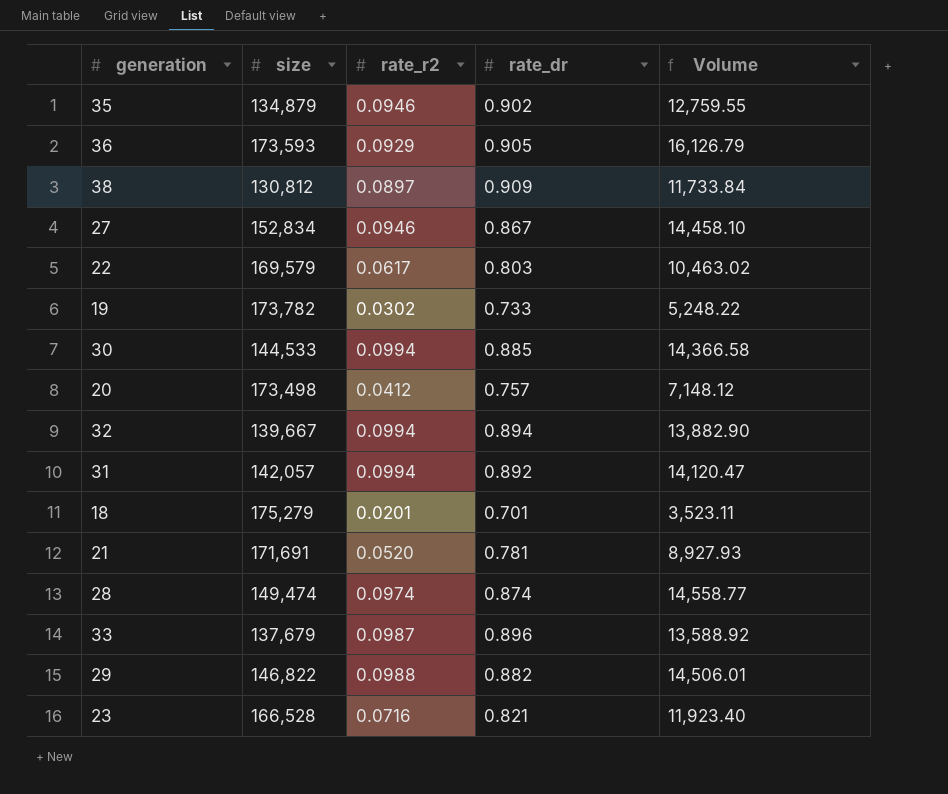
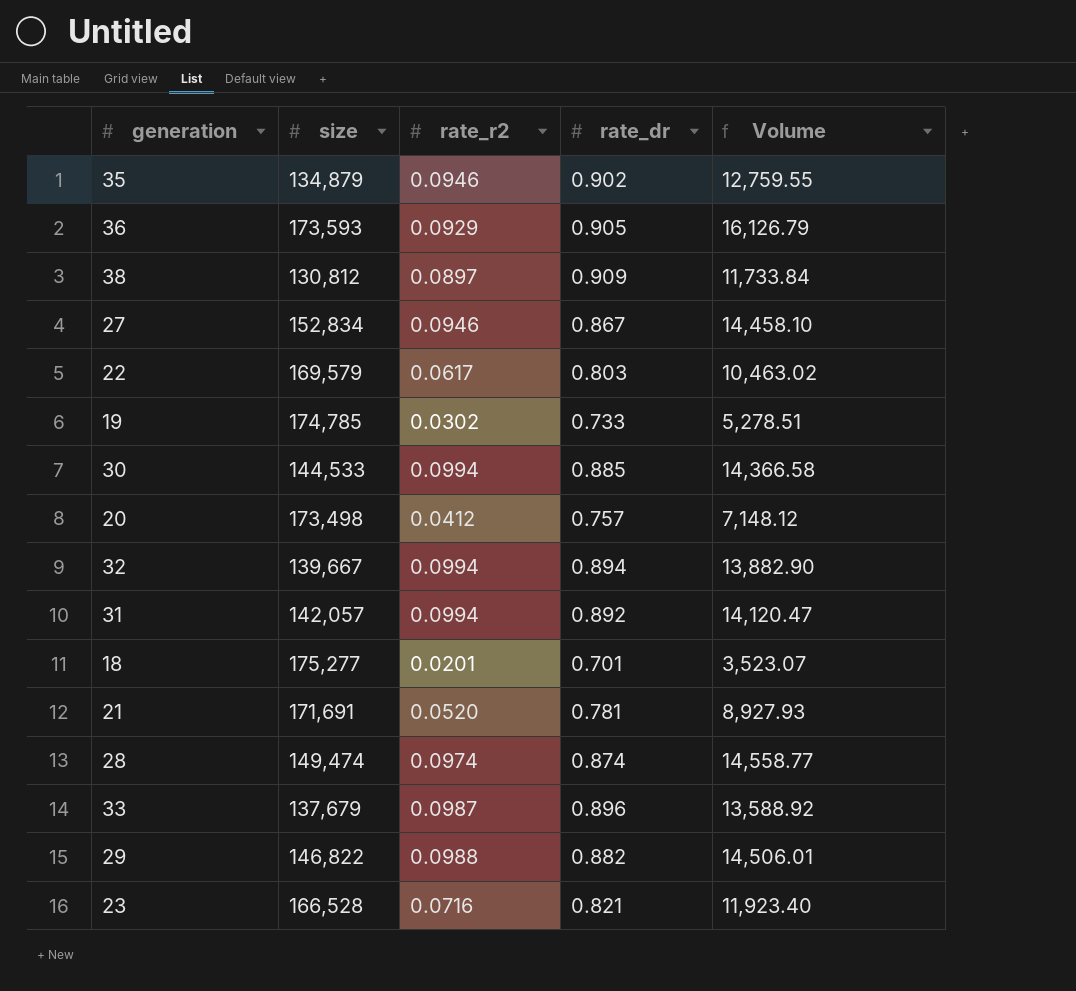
19 | size: 173,782 -> 174,785
19 | Volume: 5,248.22 -> 5,278.51
18 | size: 175,279 -> 175,277
18 | Volume: 3,523.11 -> 3,523.07

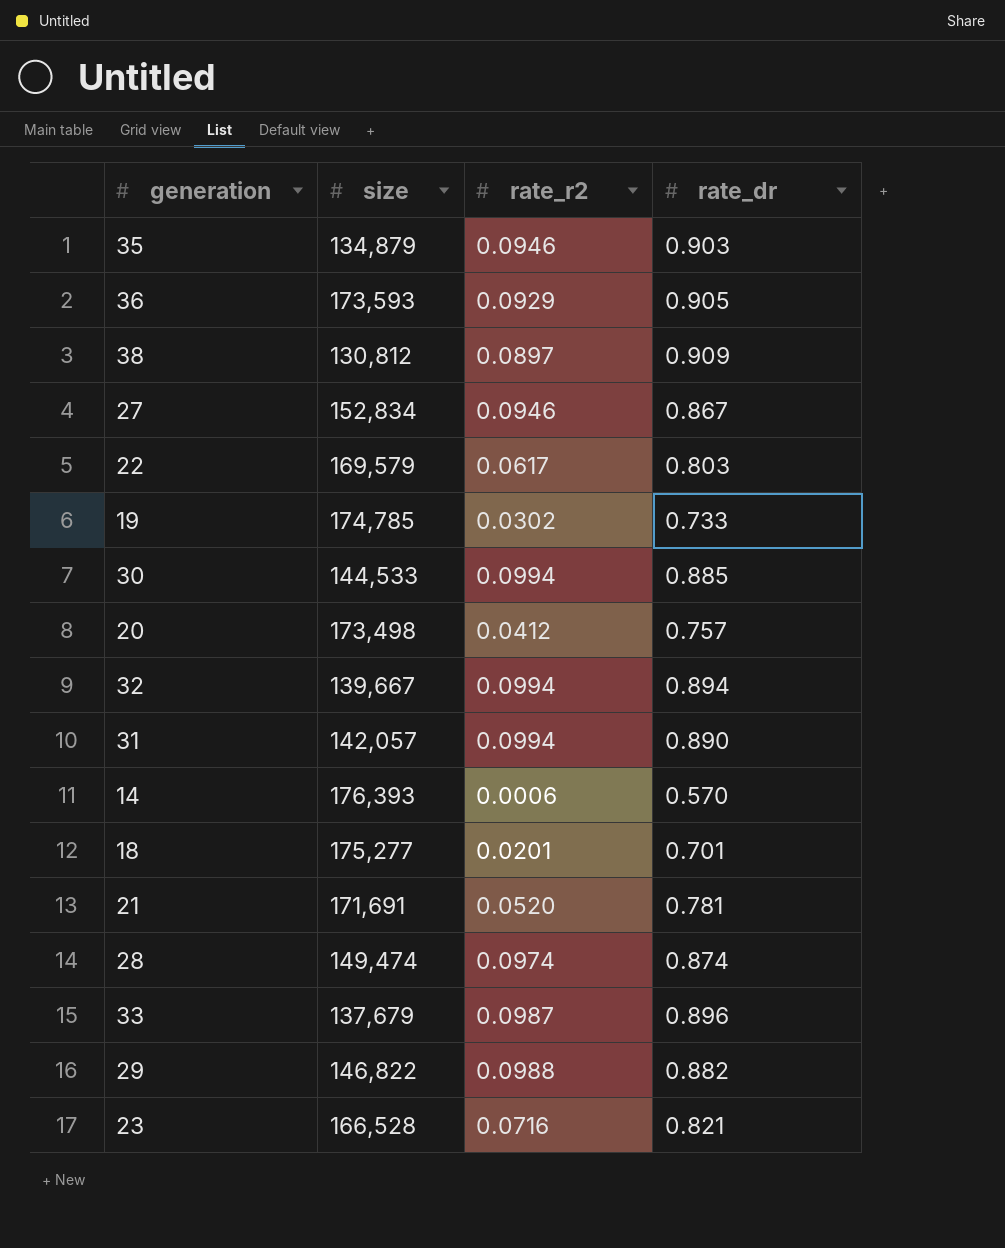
column Volume | formula: [size] * [rate_r2] -> none
35 | rate_dr: 0.902 -> 0.903
31 | rate_dr: 0.892 -> 0.890
row 14: none -> 176,393 | 0.0006 | 0.570

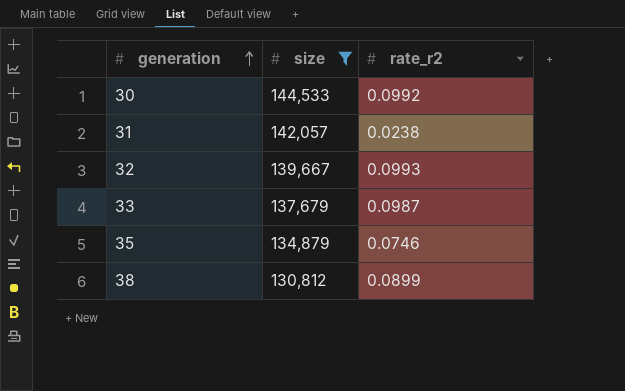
filter: none -> size <= 144,533
row order: none -> generation ascending
column rate_dr | position: 4 -> none
30 | rate_r2: 0.0994 -> 0.0992
31 | rate_r2: 0.0994 -> 0.0238
32 | rate_r2: 0.0994 -> 0.0993
35 | rate_r2: 0.0946 -> 0.0746
38 | rate_r2: 0.0897 -> 0.0899

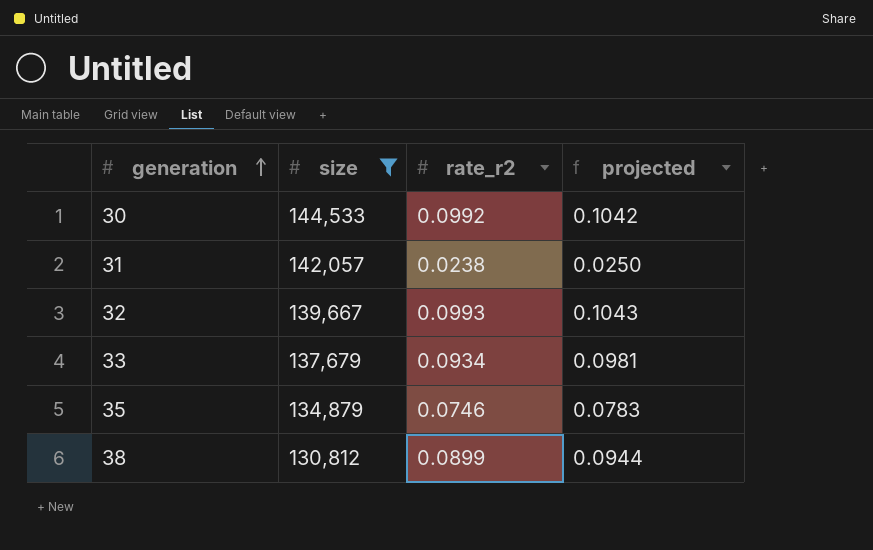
column projected | formula: none -> [rate_r2] * 1.05
33 | rate_r2: 0.0987 -> 0.0934

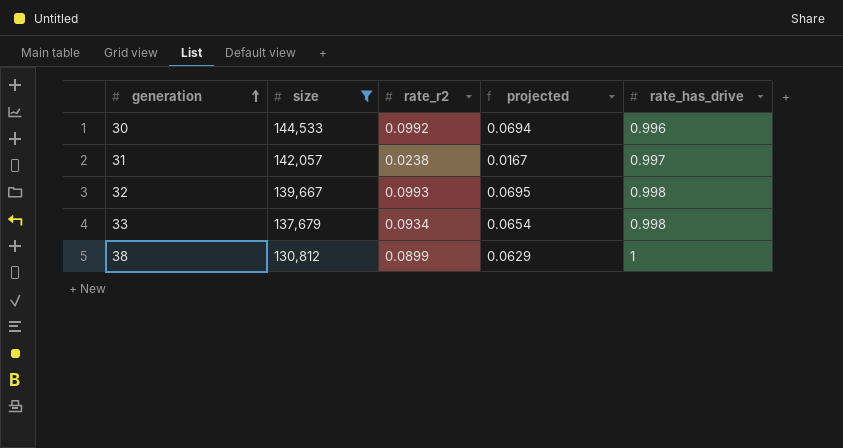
column projected | formula: [rate_r2] * 1.05 -> [rate_r2] * 0.7
column rate_has_drive | position: none -> 5
row 35: 134,879 | 0.0746 | 0.0783 -> none

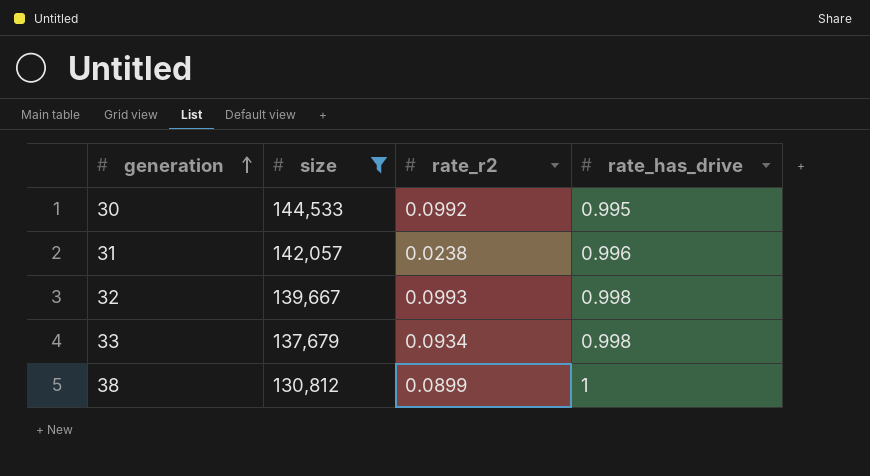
column projected | formula: [rate_r2] * 0.7 -> none
30 | rate_has_drive: 0.996 -> 0.995
31 | rate_has_drive: 0.997 -> 0.996

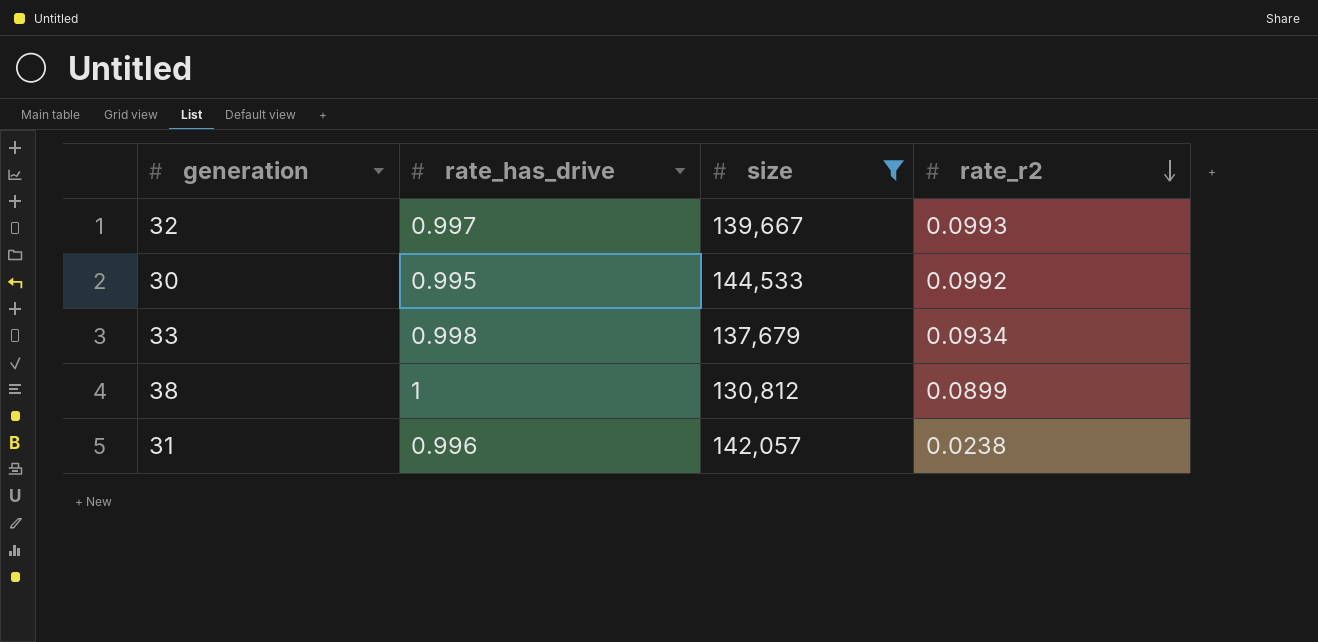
row order: generation ascending -> rate_r2 descending
column rate_has_drive | position: 4 -> 2
32 | rate_has_drive: 0.998 -> 0.997

